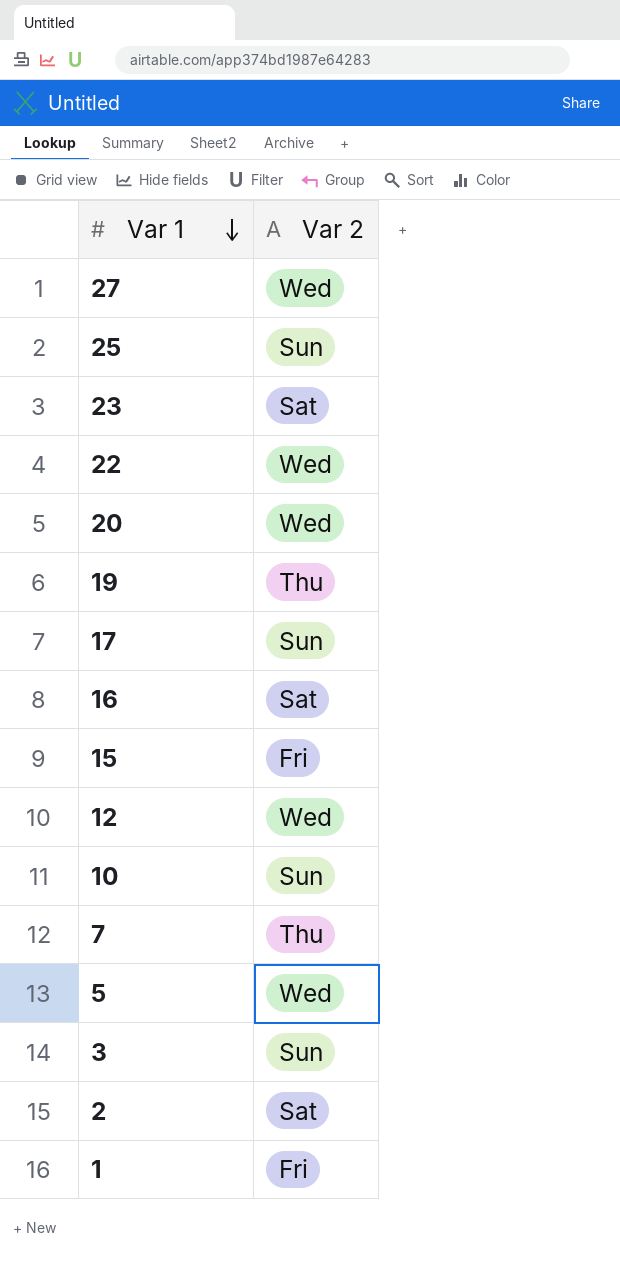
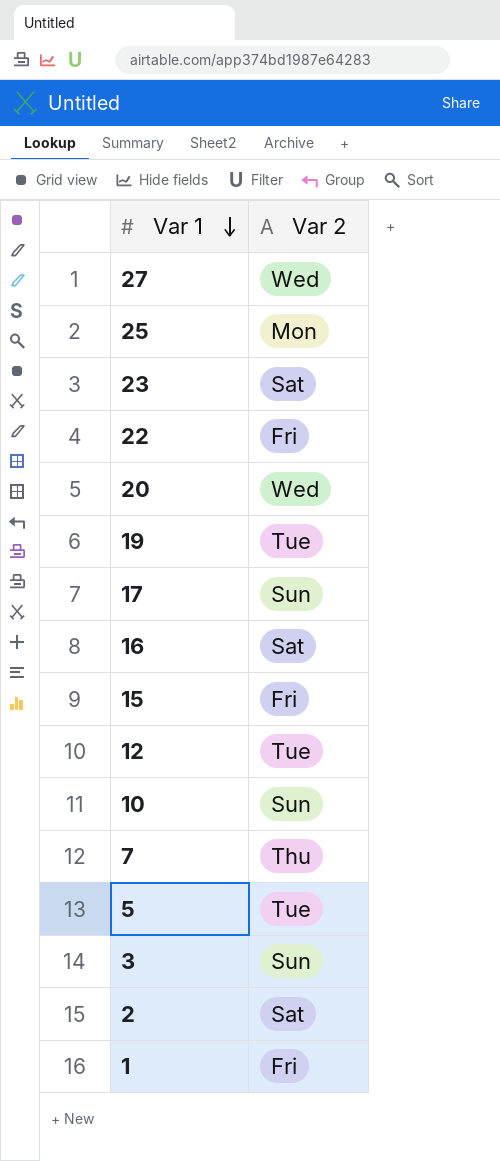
25 | Var 2: Sun -> Mon
22 | Var 2: Wed -> Fri
19 | Var 2: Thu -> Tue
12 | Var 2: Wed -> Tue
5 | Var 2: Wed -> Tue

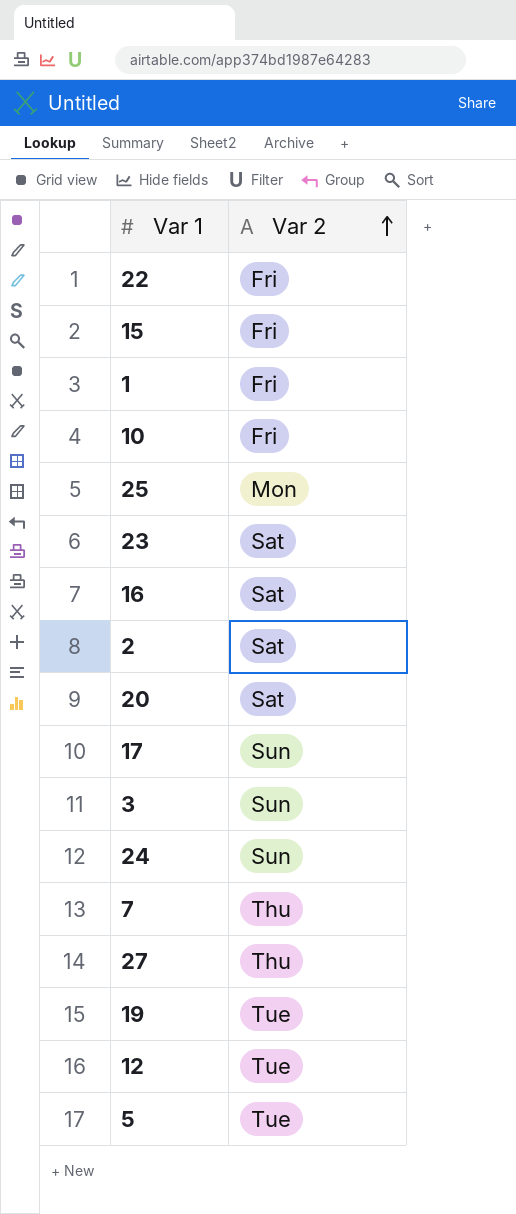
row order: Var 1 descending -> Var 2 ascending
10 | Var 2: Sun -> Fri
20 | Var 2: Wed -> Sat
row 24: none -> Sun
27 | Var 2: Wed -> Thu

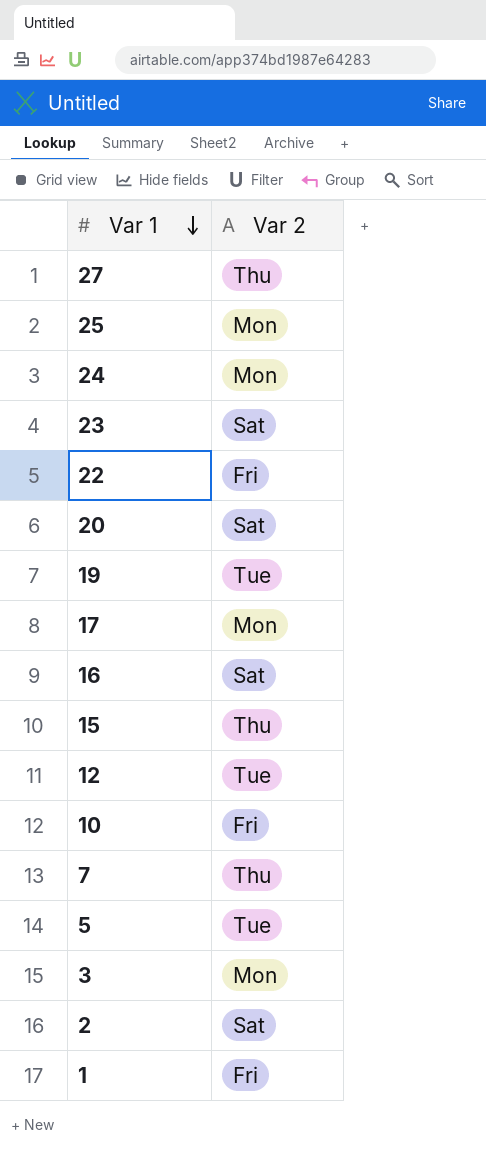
row order: Var 2 ascending -> Var 1 descending
24 | Var 2: Sun -> Mon
17 | Var 2: Sun -> Mon
15 | Var 2: Fri -> Thu
3 | Var 2: Sun -> Mon

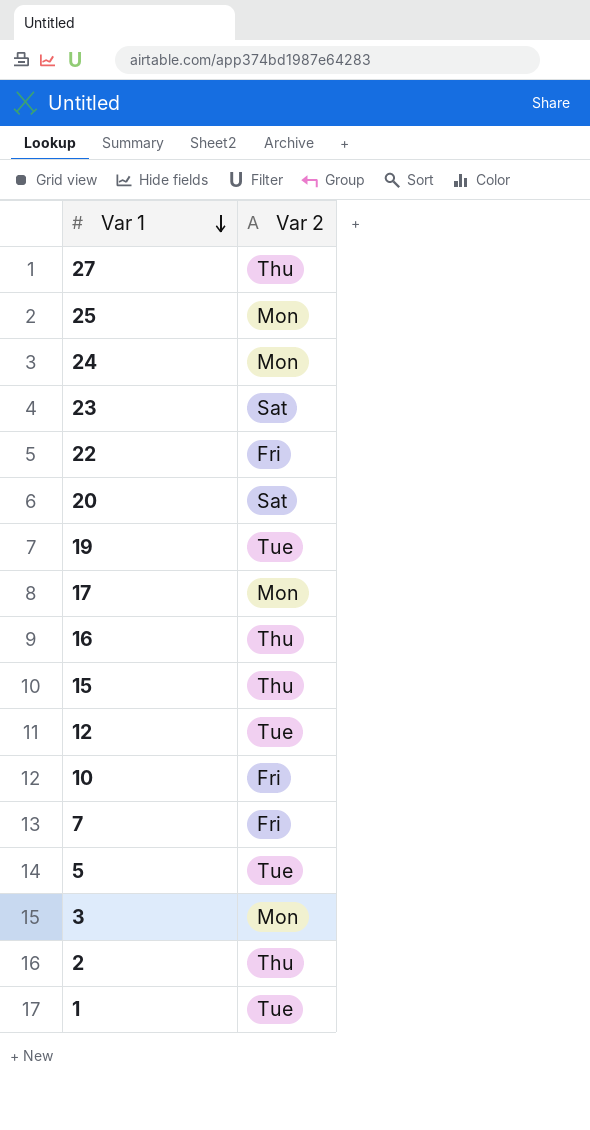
16 | Var 2: Sat -> Thu
7 | Var 2: Thu -> Fri
2 | Var 2: Sat -> Thu
1 | Var 2: Fri -> Tue

